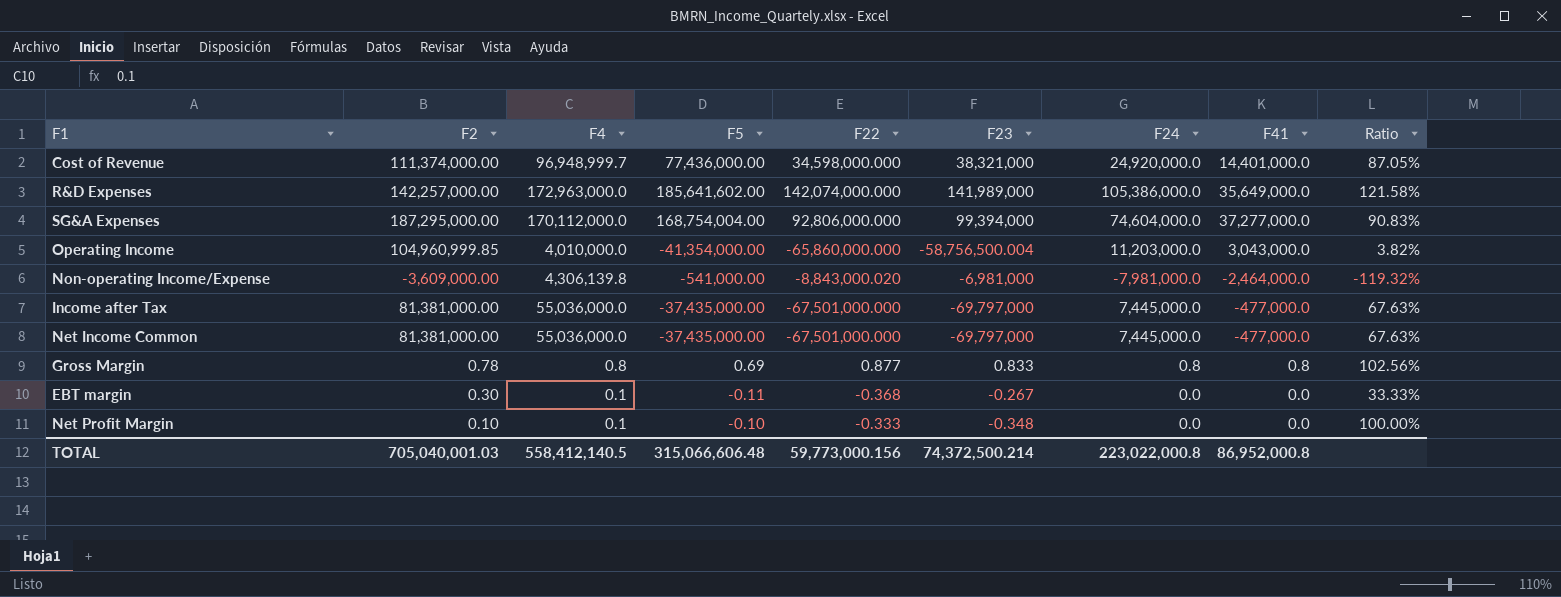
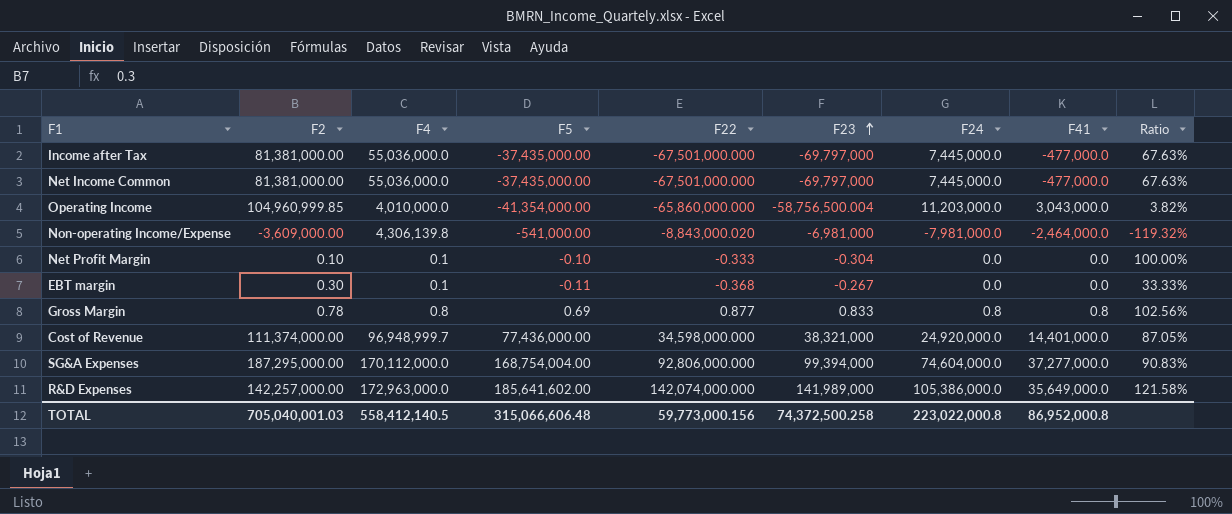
row order: none -> F23 ascending
Net Profit Margin | F23: -0.348 -> -0.304
TOTAL | F23: 74,372,500.214 -> 74,372,500.258

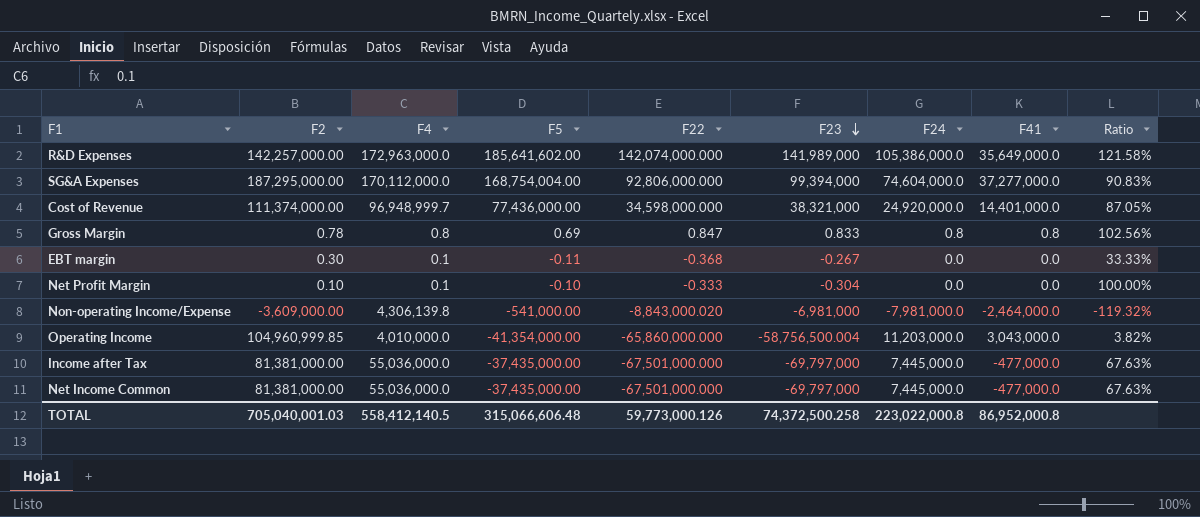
row order: F23 ascending -> F23 descending
Gross Margin | F22: 0.877 -> 0.847
TOTAL | F22: 59,773,000.156 -> 59,773,000.126

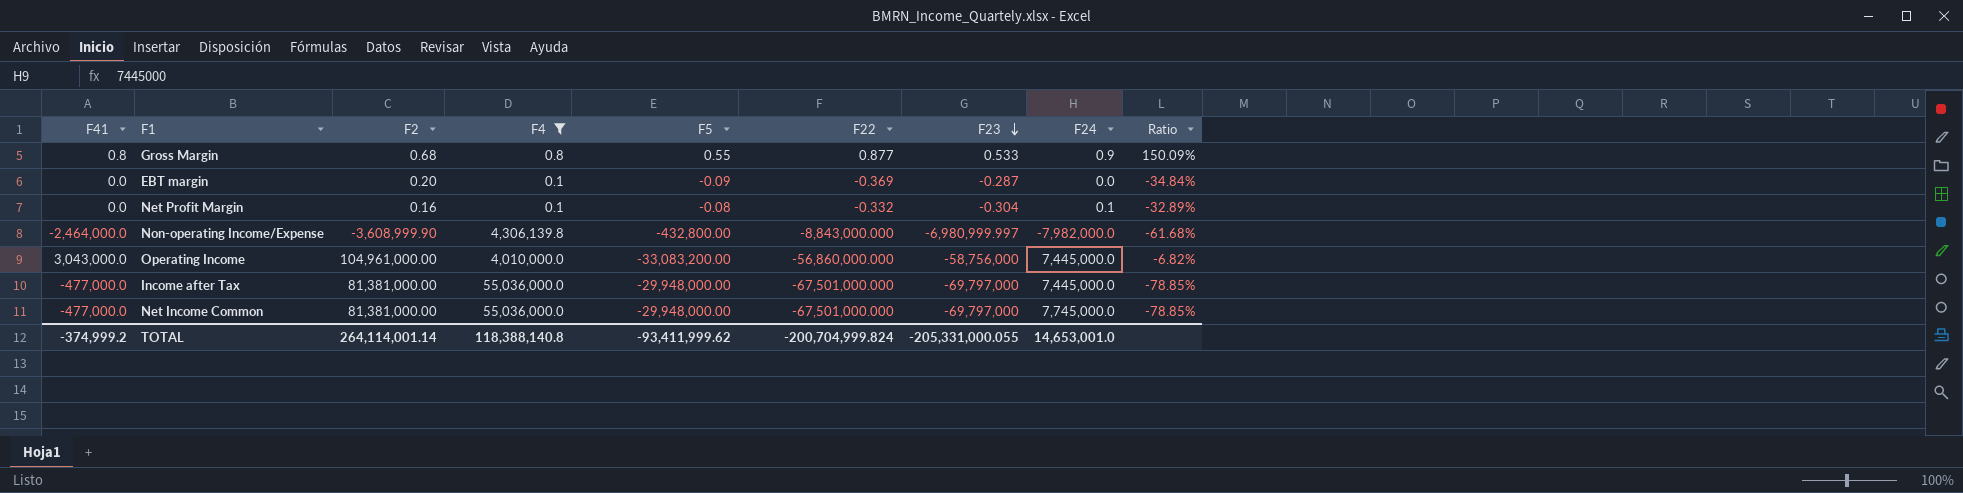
filter: none -> F4 <= 55,036,000.0
column F41 | position: 8 -> 1
column Ratio | formula: [F4] / [F2] -> [F4] / [F23]
Gross Margin | F2: 0.78 -> 0.68
Gross Margin | F5: 0.69 -> 0.55
Gross Margin | F22: 0.847 -> 0.877
Gross Margin | F23: 0.833 -> 0.533
Gross Margin | F24: 0.8 -> 0.9
EBT margin | F2: 0.30 -> 0.20
EBT margin | F5: -0.11 -> -0.09
EBT margin | F22: -0.368 -> -0.369
EBT margin | F23: -0.267 -> -0.287
Net Profit Margin | F2: 0.10 -> 0.16
Net Profit Margin | F5: -0.10 -> -0.08
Net Profit Margin | F22: -0.333 -> -0.332
Net Profit Margin | F24: 0.0 -> 0.1
Non-operating Income/Expense | F2: -3,609,000.00 -> -3,608,999.90
Non-operating Income/Expense | F5: -541,000.00 -> -432,800.00
Non-operating Income/Expense | F22: -8,843,000.020 -> -8,843,000.000
Non-operating Income/Expense | F23: -6,981,000 -> -6,980,999.997
Non-operating Income/Expense | F24: -7,981,000.0 -> -7,982,000.0
Operating Income | F2: 104,960,999.85 -> 104,961,000.00
Operating Income | F5: -41,354,000.00 -> -33,083,200.00
Operating Income | F22: -65,860,000.000 -> -56,860,000.000
Operating Income | F23: -58,756,500.004 -> -58,756,000
Operating Income | F24: 11,203,000.0 -> 7,445,000.0
Income after Tax | F5: -37,435,000.00 -> -29,948,000.00
Net Income Common | F5: -37,435,000.00 -> -29,948,000.00
Net Income Common | F24: 7,445,000.0 -> 7,745,000.0
TOTAL | F41: 86,952,000.8 -> -374,999.2
TOTAL | F2: 705,040,001.03 -> 264,114,001.14
TOTAL | F4: 558,412,140.5 -> 118,388,140.8
TOTAL | F5: 315,066,606.48 -> -93,411,999.62
TOTAL | F22: 59,773,000.126 -> -200,704,999.824
TOTAL | F23: 74,372,500.258 -> -205,331,000.055
TOTAL | F24: 223,022,000.8 -> 14,653,001.0

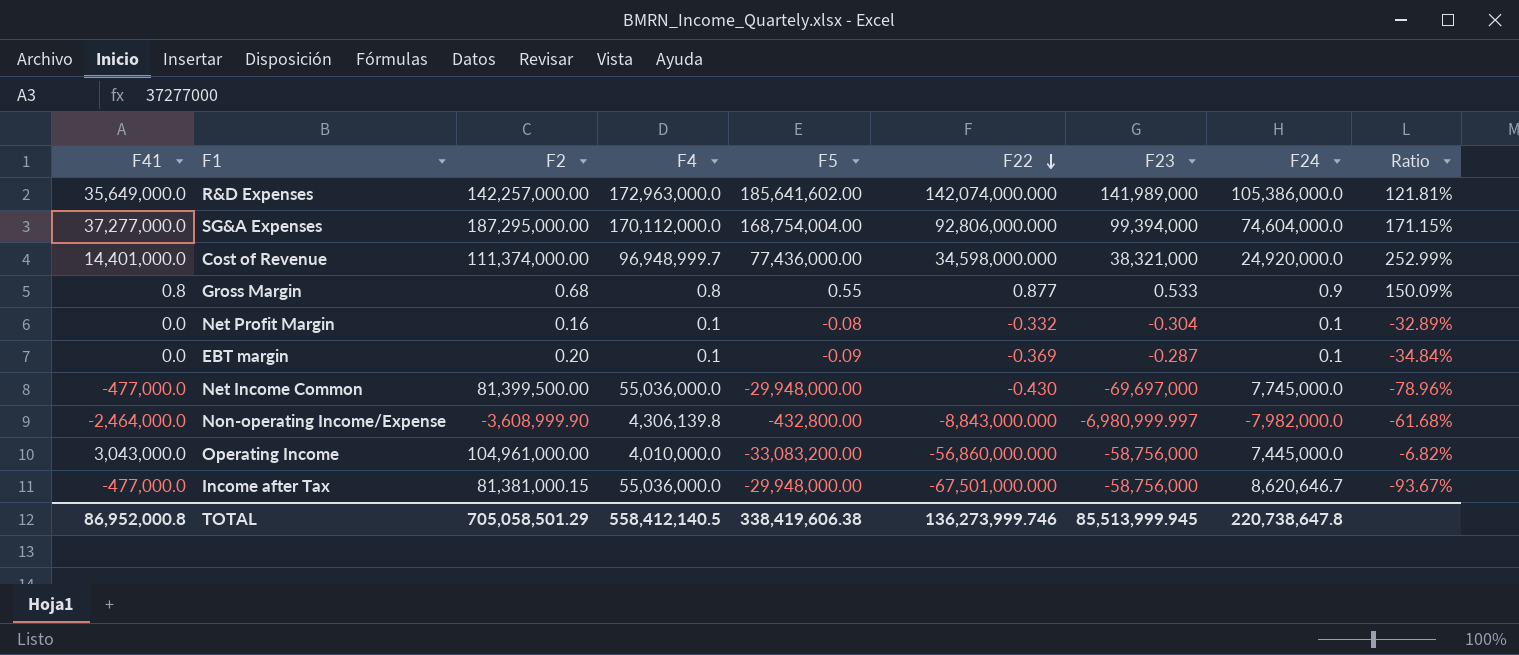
filter: F4 <= 55,036,000.0 -> none
row order: F23 descending -> F22 descending
EBT margin | F24: 0.0 -> 0.1
Net Income Common | F2: 81,381,000.00 -> 81,399,500.00
Net Income Common | F22: -67,501,000.000 -> -0.430
Net Income Common | F23: -69,797,000 -> -69,697,000
Net Income Common | Ratio: -78.85% -> -78.96%
Income after Tax | F2: 81,381,000.00 -> 81,381,000.15
Income after Tax | F23: -69,797,000 -> -58,756,000
Income after Tax | F24: 7,445,000.0 -> 8,620,646.7
Income after Tax | Ratio: -78.85% -> -93.67%
TOTAL | F41: -374,999.2 -> 86,952,000.8
TOTAL | F2: 264,114,001.14 -> 705,058,501.29
TOTAL | F4: 118,388,140.8 -> 558,412,140.5
TOTAL | F5: -93,411,999.62 -> 338,419,606.38
TOTAL | F22: -200,704,999.824 -> 136,273,999.746
TOTAL | F23: -205,331,000.055 -> 85,513,999.945
TOTAL | F24: 14,653,001.0 -> 220,738,647.8

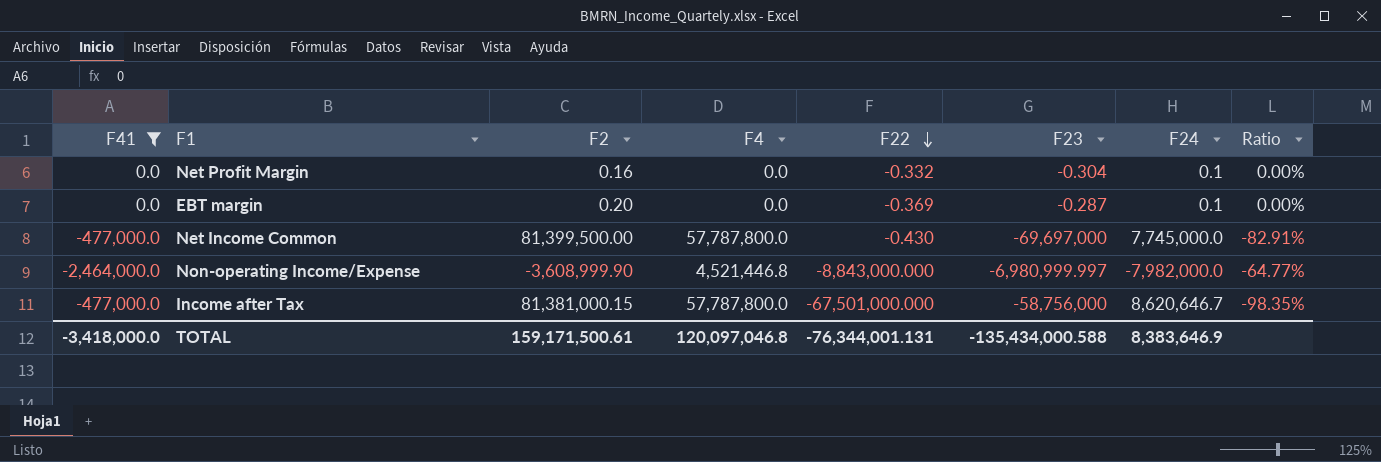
filter: none -> F41 <= 0.0
column F5 | position: 5 -> none
Net Profit Margin | F4: 0.1 -> 0.0
Net Profit Margin | Ratio: -32.89% -> 0.00%
EBT margin | F4: 0.1 -> 0.0
EBT margin | Ratio: -34.84% -> 0.00%
Net Income Common | F4: 55,036,000.0 -> 57,787,800.0
Net Income Common | Ratio: -78.96% -> -82.91%
Non-operating Income/Expense | F4: 4,306,139.8 -> 4,521,446.8
Non-operating Income/Expense | Ratio: -61.68% -> -64.77%
Income after Tax | F4: 55,036,000.0 -> 57,787,800.0
Income after Tax | Ratio: -93.67% -> -98.35%
TOTAL | F41: 86,952,000.8 -> -3,418,000.0
TOTAL | F2: 705,058,501.29 -> 159,171,500.61
TOTAL | F4: 558,412,140.5 -> 120,097,046.8
TOTAL | F22: 136,273,999.746 -> -76,344,001.131
TOTAL | F23: 85,513,999.945 -> -135,434,000.588
TOTAL | F24: 220,738,647.8 -> 8,383,646.9

